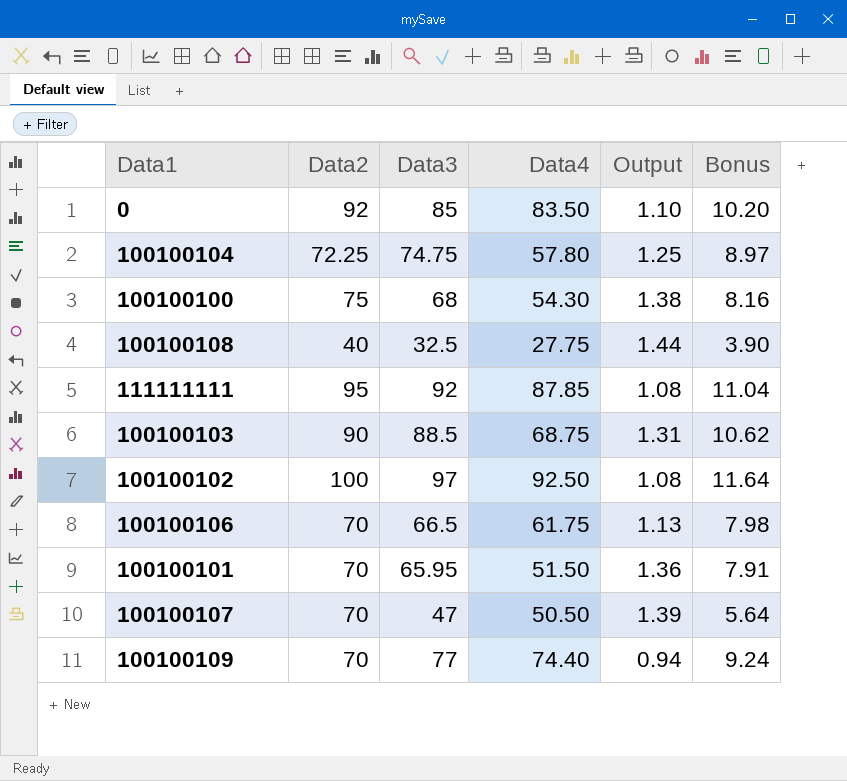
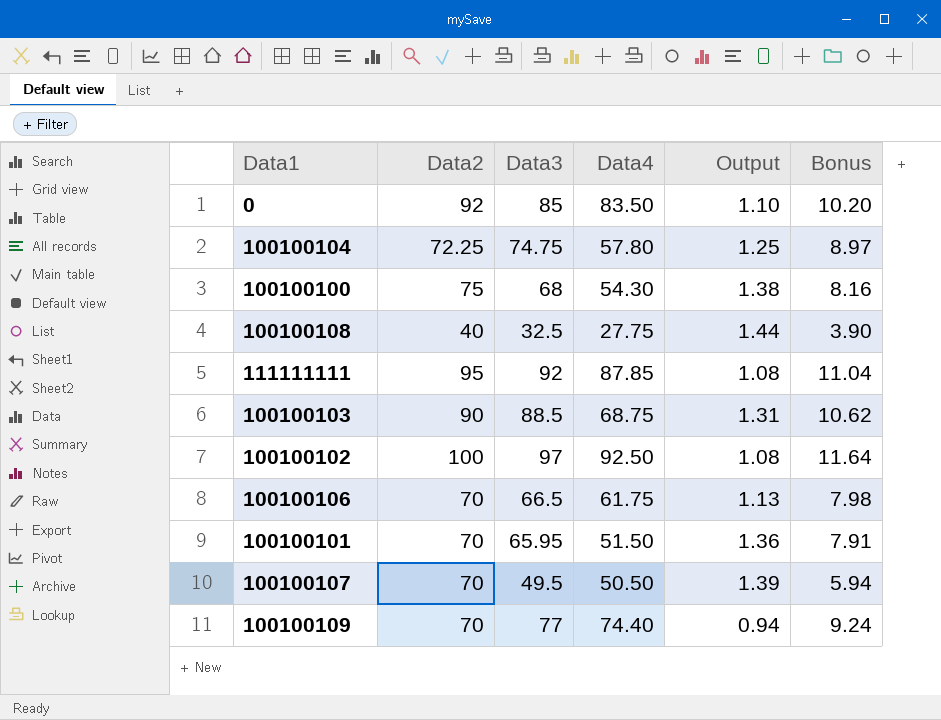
100100107 | Data3: 47 -> 49.5
100100107 | Bonus: 5.64 -> 5.94

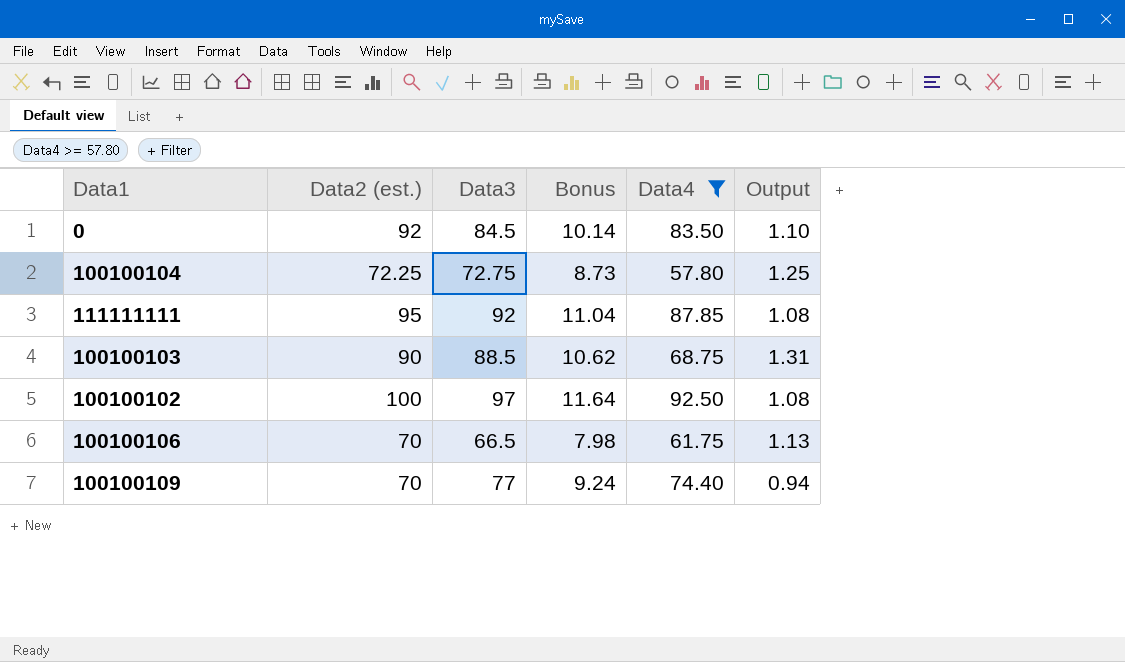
filter: none -> Data4 >= 57.80
column name: Data2 -> Data2 (est.)
column Bonus | position: 6 -> 4
0 | Data3: 85 -> 84.5
0 | Bonus: 10.20 -> 10.14
100100104 | Data3: 74.75 -> 72.75
100100104 | Bonus: 8.97 -> 8.73

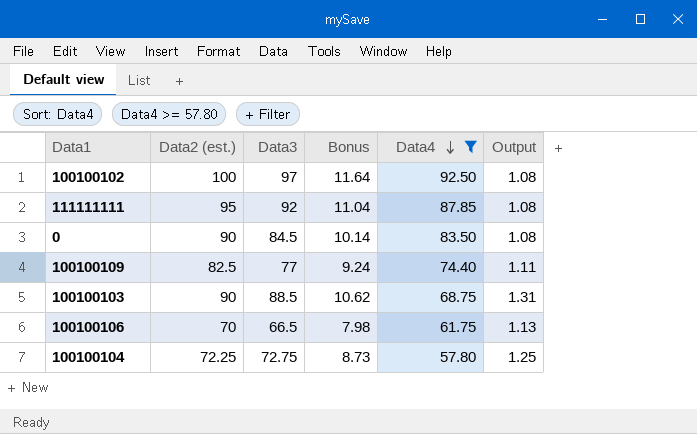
row order: none -> Data4 descending
0 | Data2 (est.): 92 -> 90
0 | Output: 1.10 -> 1.08
100100109 | Data2 (est.): 70 -> 82.5
100100109 | Output: 0.94 -> 1.11

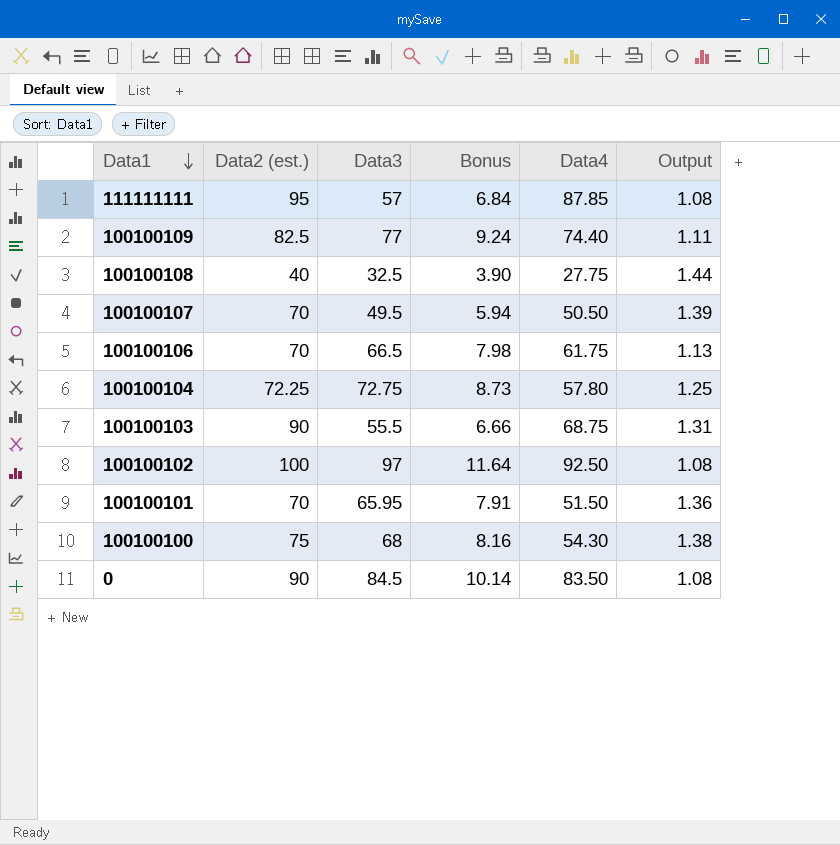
filter: Data4 >= 57.80 -> none
row order: Data4 descending -> Data1 descending
111111111 | Data3: 92 -> 57
111111111 | Bonus: 11.04 -> 6.84
100100103 | Data3: 88.5 -> 55.5
100100103 | Bonus: 10.62 -> 6.66

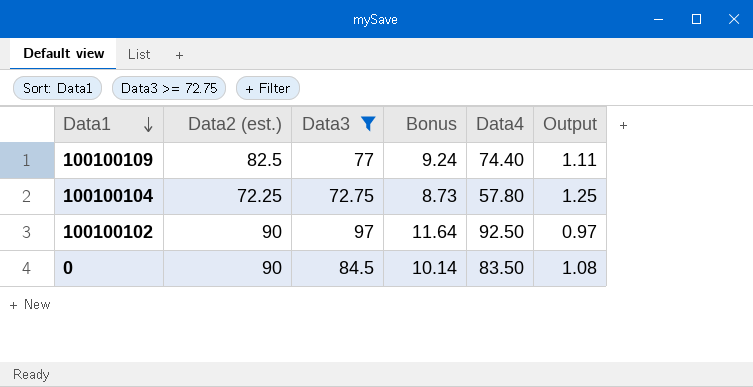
filter: none -> Data3 >= 72.75
100100102 | Data2 (est.): 100 -> 90
100100102 | Output: 1.08 -> 0.97

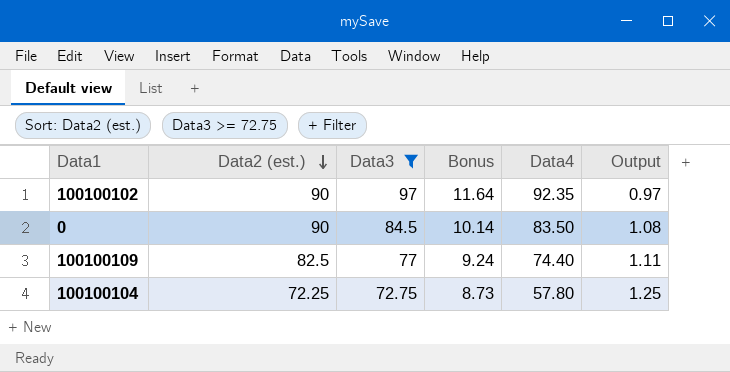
row order: Data1 descending -> Data2 (est.) descending
100100102 | Data4: 92.50 -> 92.35

